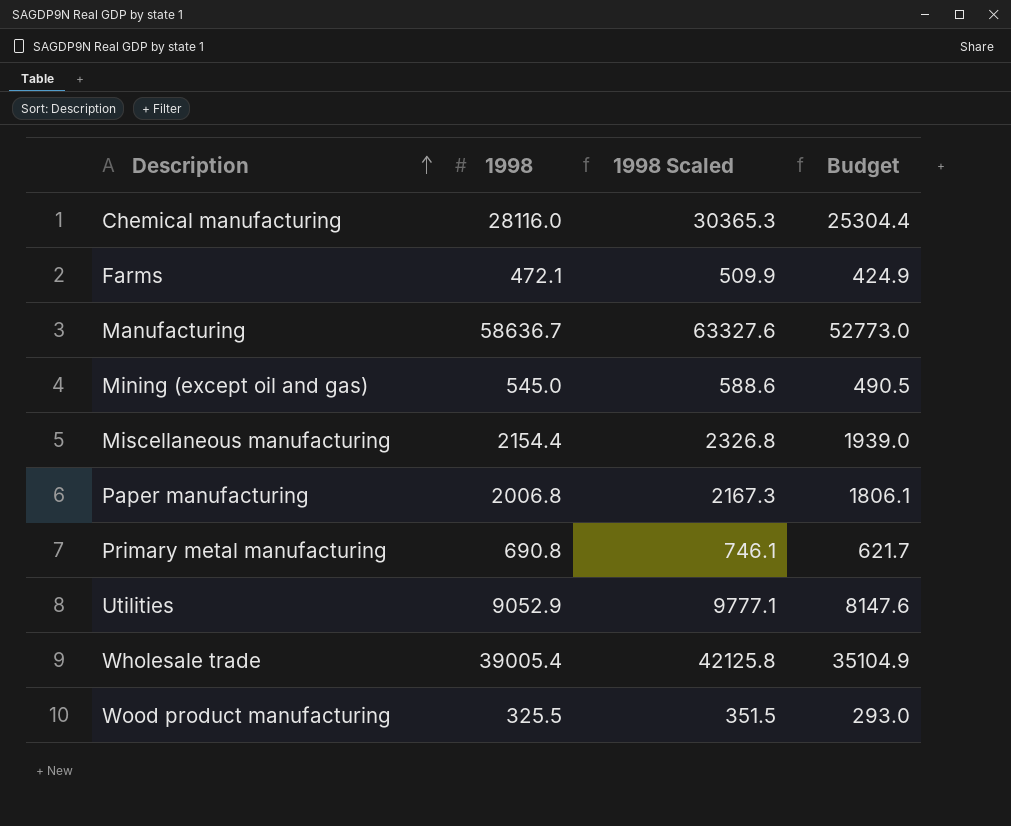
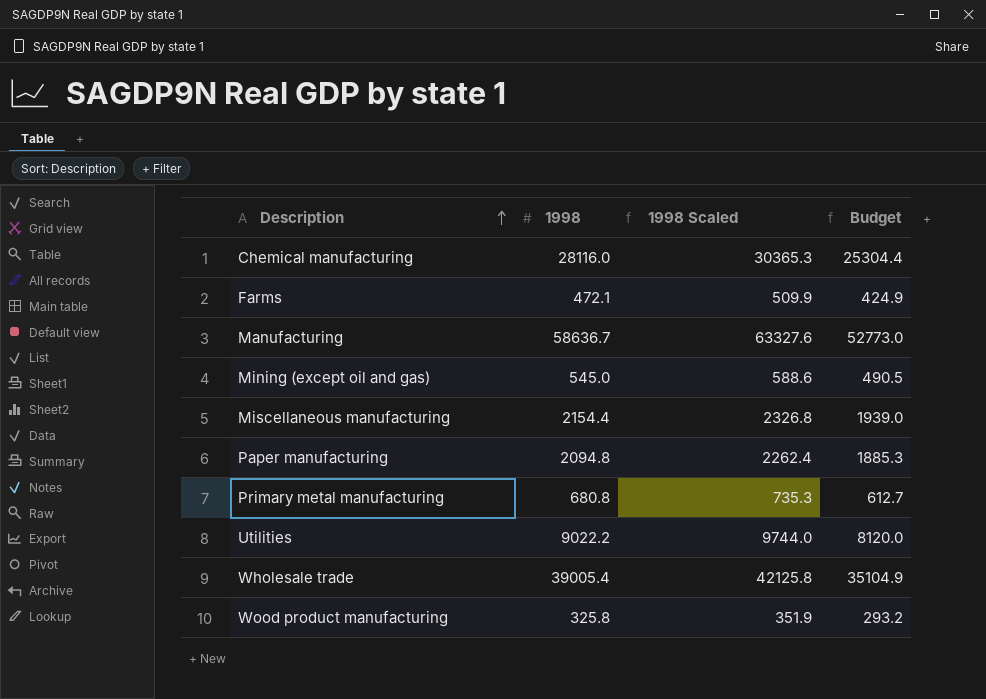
Paper manufacturing | 1998: 2006.8 -> 2094.8
Paper manufacturing | 1998 Scaled: 2167.3 -> 2262.4
Paper manufacturing | Budget: 1806.1 -> 1885.3
Primary metal manufacturing | 1998: 690.8 -> 680.8
Primary metal manufacturing | 1998 Scaled: 746.1 -> 735.3
Primary metal manufacturing | Budget: 621.7 -> 612.7
Utilities | 1998: 9052.9 -> 9022.2
Utilities | 1998 Scaled: 9777.1 -> 9744.0
Utilities | Budget: 8147.6 -> 8120.0
Wood product manufacturing | 1998: 325.5 -> 325.8
Wood product manufacturing | 1998 Scaled: 351.5 -> 351.9
Wood product manufacturing | Budget: 293.0 -> 293.2

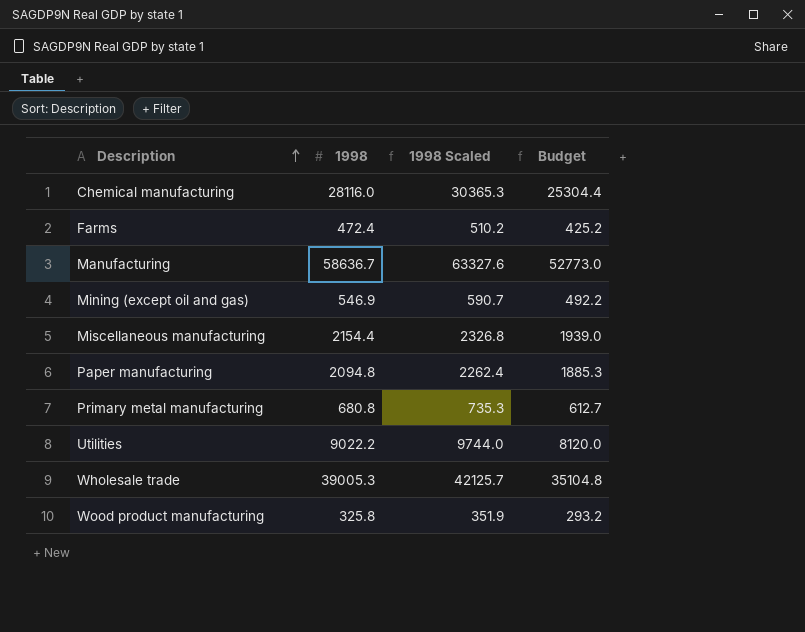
Farms | 1998: 472.1 -> 472.4
Farms | 1998 Scaled: 509.9 -> 510.2
Farms | Budget: 424.9 -> 425.2
Mining (except oil and gas) | 1998: 545.0 -> 546.9
Mining (except oil and gas) | 1998 Scaled: 588.6 -> 590.7
Mining (except oil and gas) | Budget: 490.5 -> 492.2
Wholesale trade | 1998: 39005.4 -> 39005.3
Wholesale trade | 1998 Scaled: 42125.8 -> 42125.7
Wholesale trade | Budget: 35104.9 -> 35104.8

